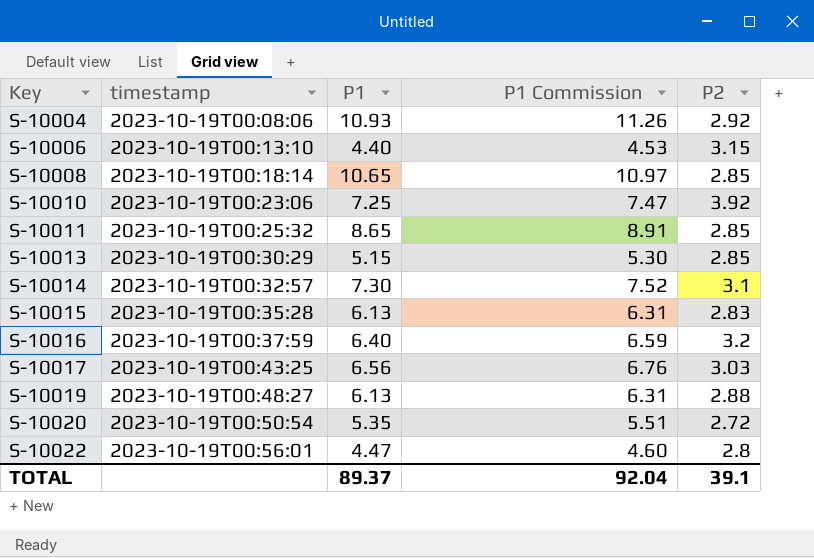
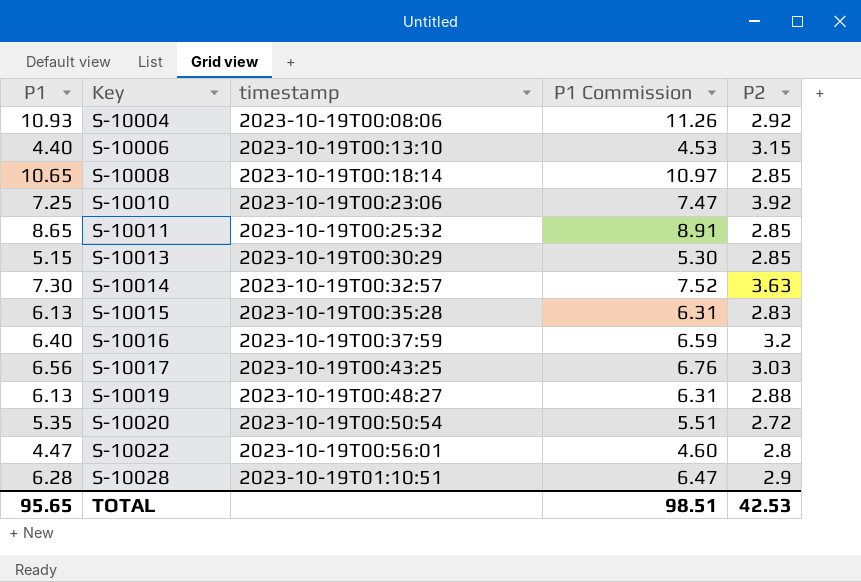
column P1 | position: 3 -> 1
S-10014 | P2: 3.1 -> 3.63
row S-10028: none -> 6.28 | 2023-10-19T01:10:51 | 6.47 | 2.9
TOTAL | P1: 89.37 -> 95.65
TOTAL | P1 Commission: 92.04 -> 98.51
TOTAL | P2: 39.1 -> 42.53

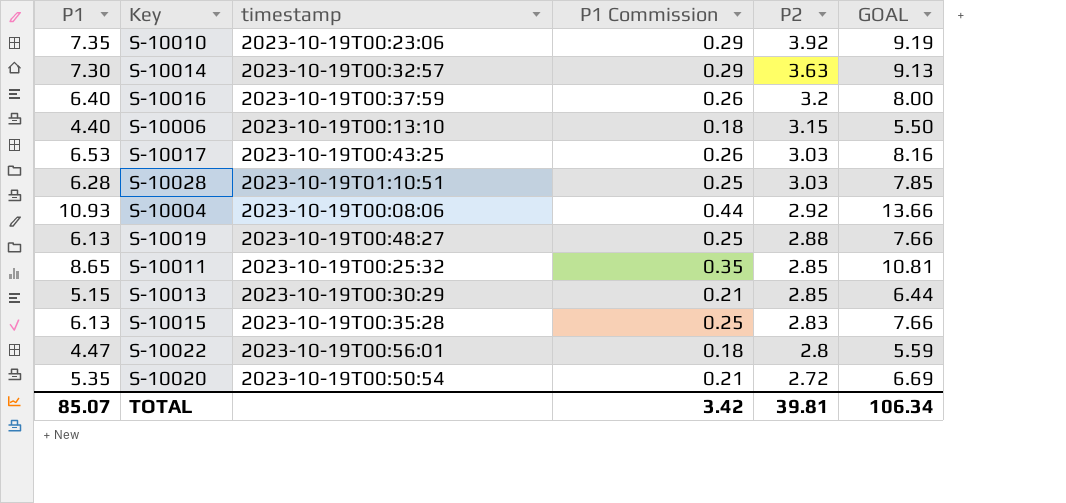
row order: Key ascending -> P2 descending
column P1 Commission | formula: [P1] * 1.03 -> [P1] * 0.04
column GOAL | formula: none -> [P1] * 1.25
row S-10008: 10.65 | 2023-10-19T00:18:14 | 10.97 | 2.85 -> none
S-10010 | P1: 7.25 -> 7.35
S-10017 | P1: 6.56 -> 6.53
S-10028 | P2: 2.9 -> 3.03
TOTAL | P1: 95.65 -> 85.07
TOTAL | P1 Commission: 98.51 -> 3.42
TOTAL | P2: 42.53 -> 39.81

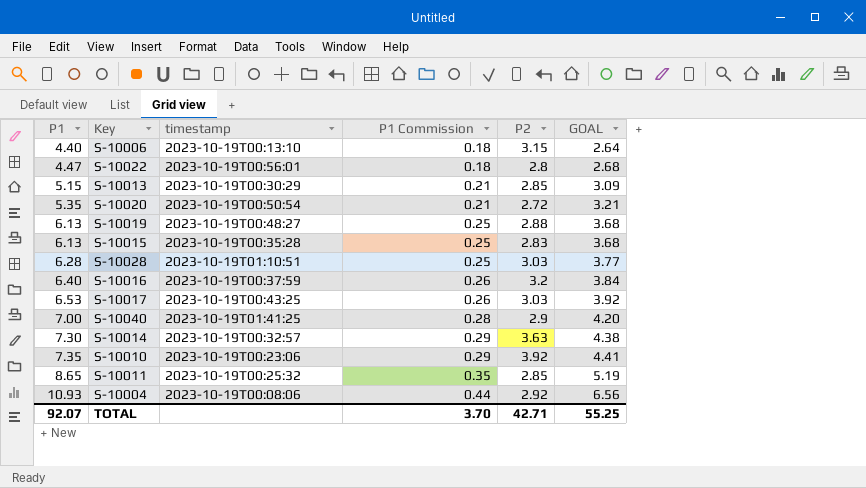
row order: P2 descending -> P1 ascending
column GOAL | formula: [P1] * 1.25 -> [P1] * 0.6
row S-10040: none -> 7.00 | 2023-10-19T01:41:25 | 0.28 | 2.9 | 4.20
TOTAL | P1: 85.07 -> 92.07
TOTAL | P1 Commission: 3.42 -> 3.70
TOTAL | P2: 39.81 -> 42.71
TOTAL | GOAL: 106.34 -> 55.25

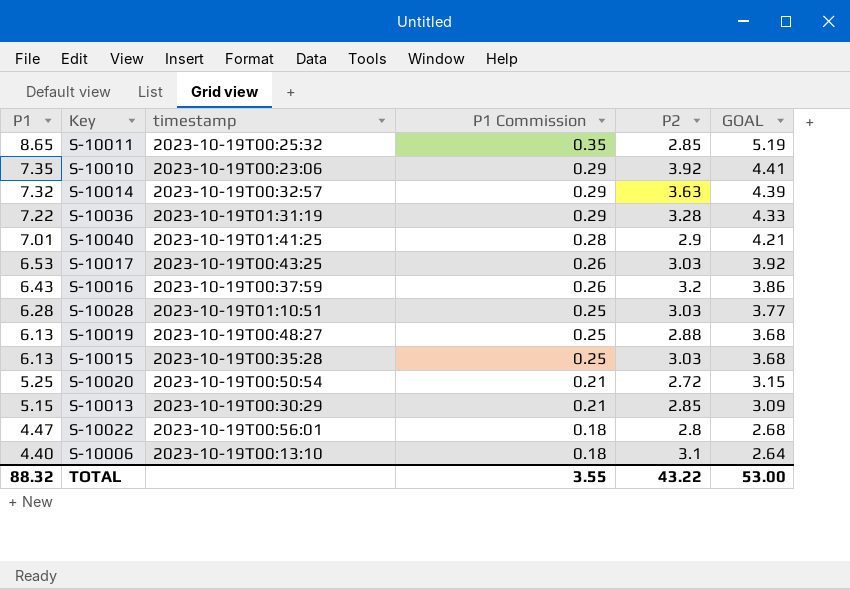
row order: P1 ascending -> P1 descending
row S-10004: 10.93 | 2023-10-19T00:08:06 | 0.44 | 2.92 | 6.56 -> none
S-10014 | P1: 7.30 -> 7.32
S-10014 | GOAL: 4.38 -> 4.39
row S-10036: none -> 7.22 | 2023-10-19T01:31:19 | 0.29 | 3.28 | 4.33
S-10040 | P1: 7.00 -> 7.01
S-10040 | GOAL: 4.20 -> 4.21
S-10016 | P1: 6.40 -> 6.43
S-10016 | GOAL: 3.84 -> 3.86
S-10015 | P2: 2.83 -> 3.03
S-10020 | P1: 5.35 -> 5.25
S-10020 | GOAL: 3.21 -> 3.15
S-10006 | P2: 3.15 -> 3.1
TOTAL | P1: 92.07 -> 88.32
TOTAL | P1 Commission: 3.70 -> 3.55
TOTAL | P2: 42.71 -> 43.22
TOTAL | GOAL: 55.25 -> 53.00

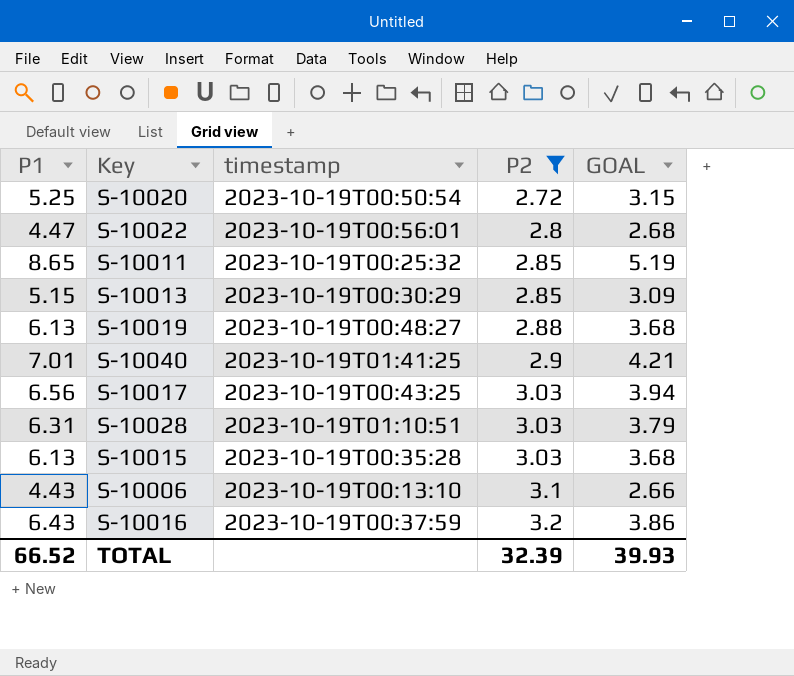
filter: none -> P2 <= 3.2
row order: P1 descending -> P2 ascending
column P1 Commission | formula: [P1] * 0.04 -> none
S-10017 | P1: 6.53 -> 6.56
S-10017 | GOAL: 3.92 -> 3.94
S-10028 | P1: 6.28 -> 6.31
S-10028 | GOAL: 3.77 -> 3.79
S-10006 | P1: 4.40 -> 4.43
S-10006 | GOAL: 2.64 -> 2.66
TOTAL | P1: 88.32 -> 66.52
TOTAL | P2: 43.22 -> 32.39
TOTAL | GOAL: 53.00 -> 39.93

